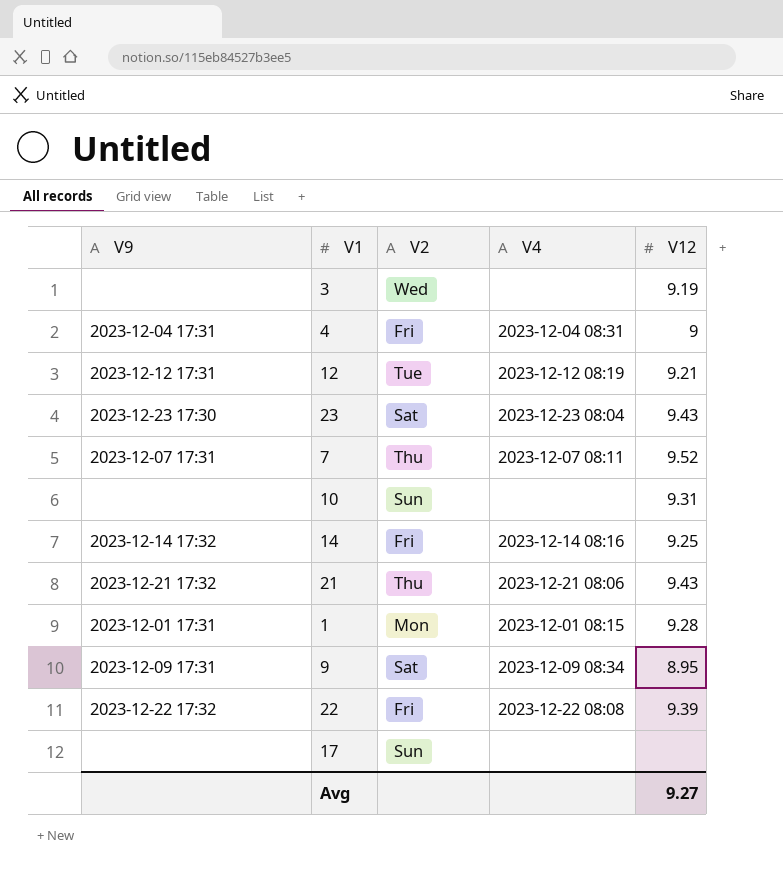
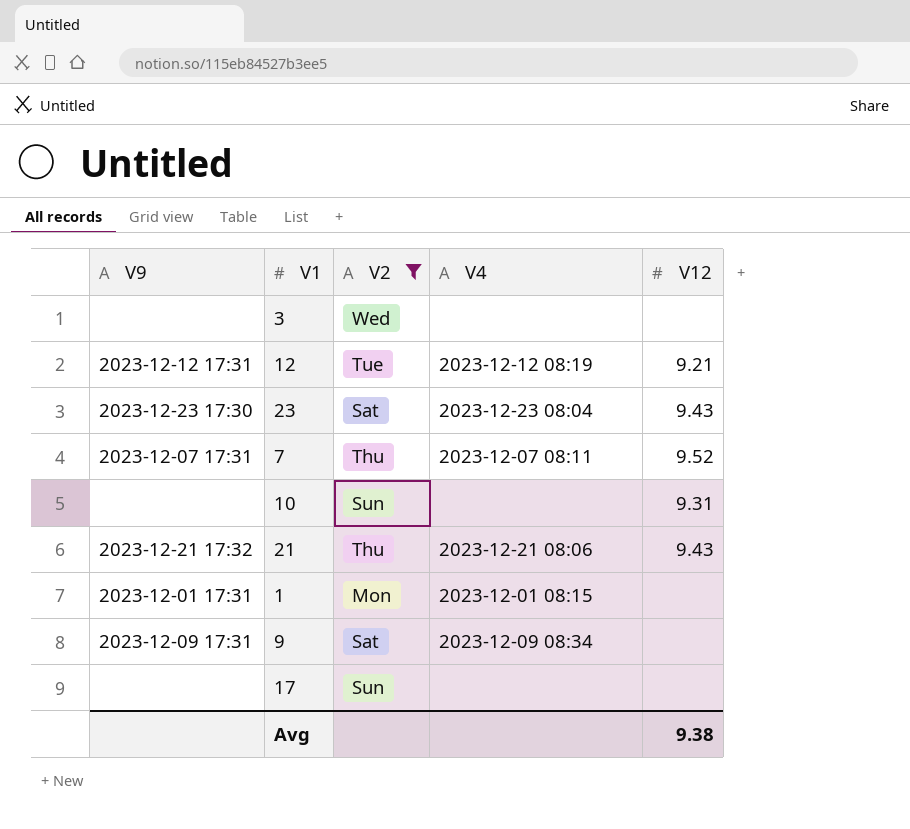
filter: none -> V2 != Fri
3 | V12: 9.19 -> none
1 | V12: 9.28 -> none
9 | V12: 8.95 -> none
Avg | V12: 9.27 -> 9.38

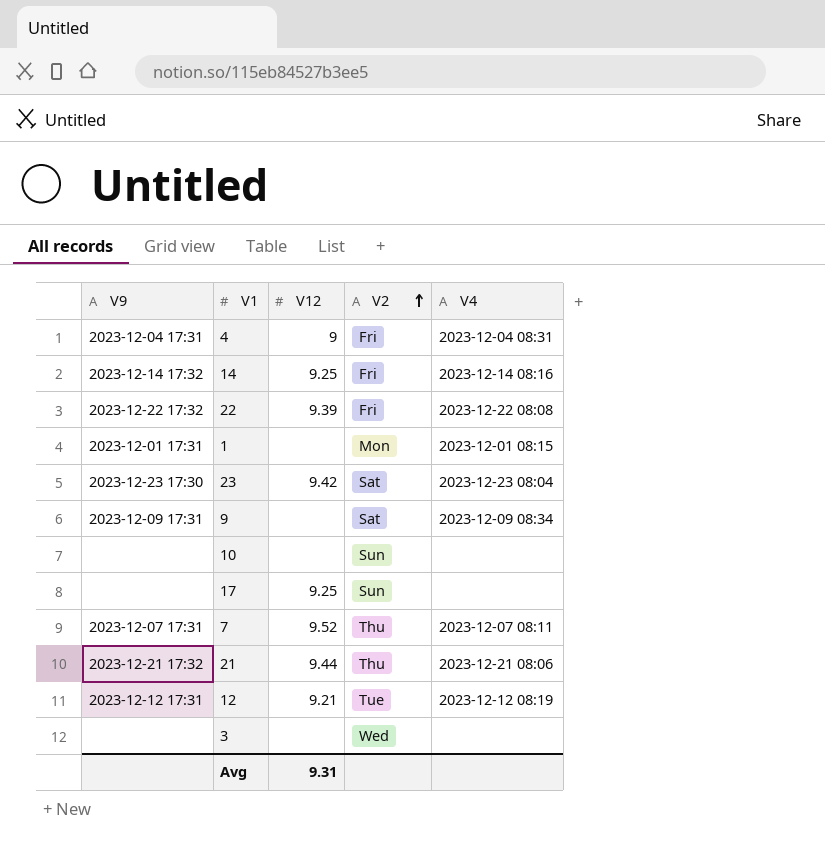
filter: V2 != Fri -> none
row order: none -> V2 ascending
column V12 | position: 5 -> 3
23 | V12: 9.43 -> 9.42
10 | V12: 9.31 -> none
17 | V12: none -> 9.25
21 | V12: 9.43 -> 9.44
Avg | V12: 9.38 -> 9.31

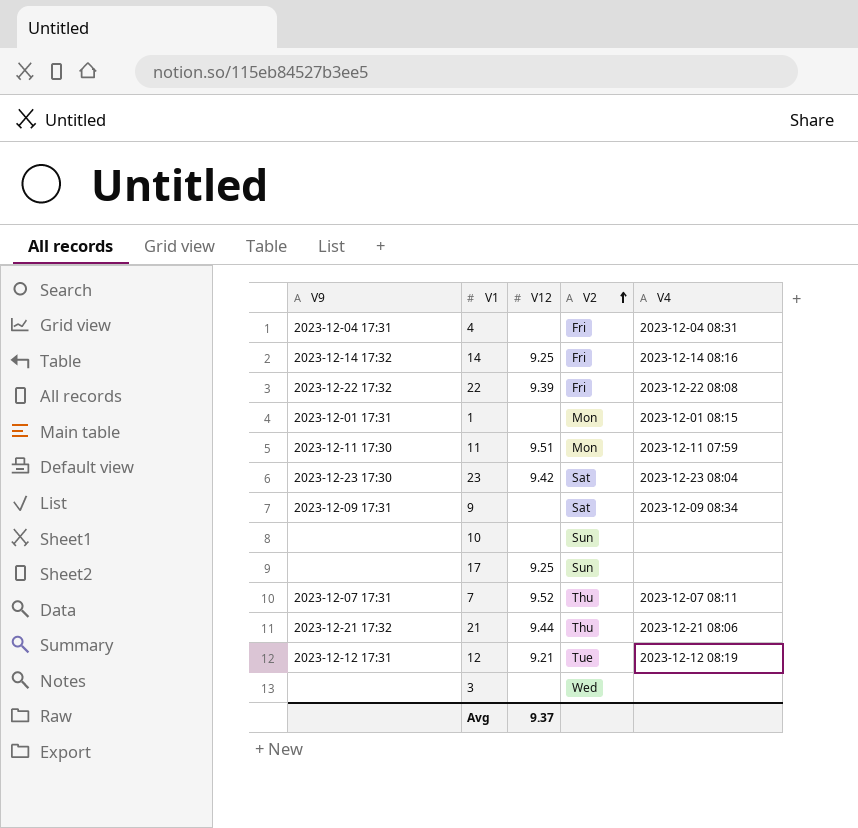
4 | V12: 9 -> none
row 11: none -> 2023-12-11 17:30 | 9.51 | Mon | 2023-12-11 07:59
Avg | V12: 9.31 -> 9.37

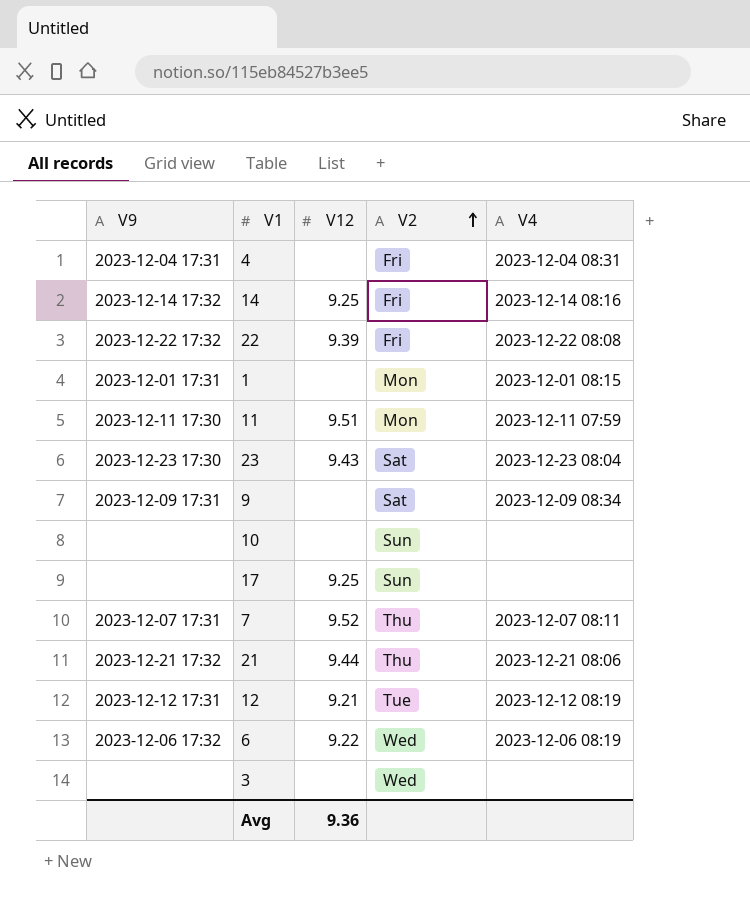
23 | V12: 9.42 -> 9.43
row 6: none -> 2023-12-06 17:32 | 9.22 | Wed | 2023-12-06 08:19
Avg | V12: 9.37 -> 9.36

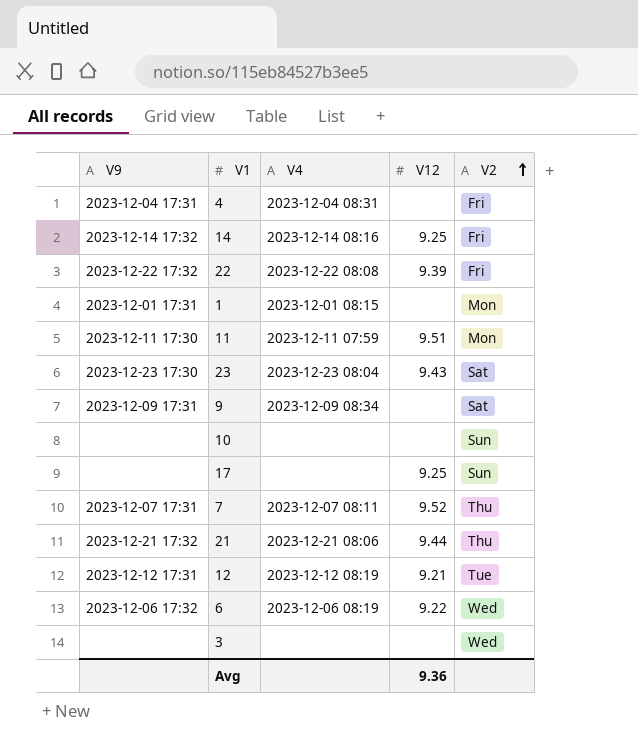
column V4 | position: 5 -> 3

